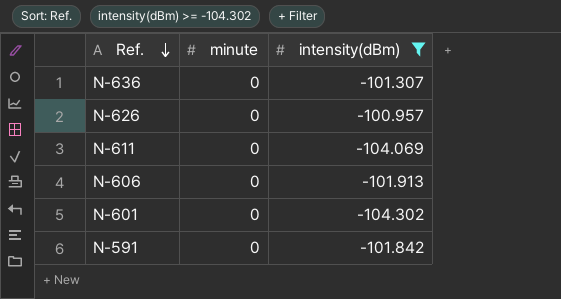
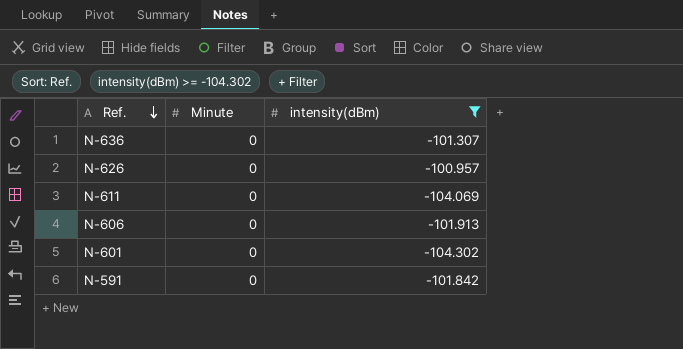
column name: minute -> Minute

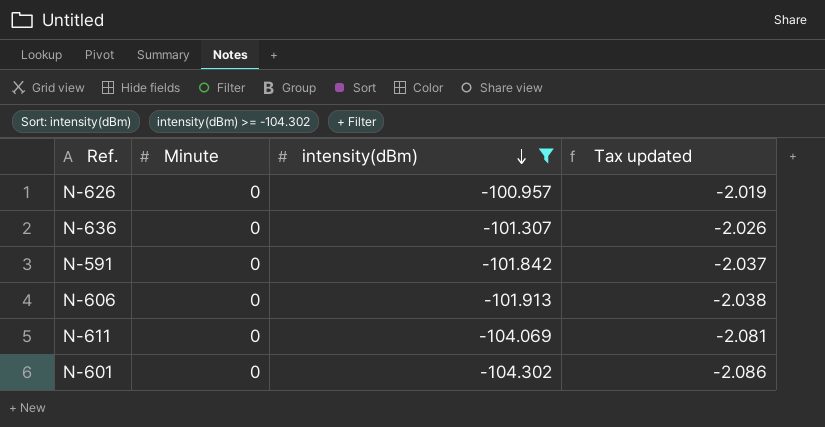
row order: Ref. descending -> intensity(dBm) descending
column Tax updated | formula: none -> [intensity(dBm)] * 0.02

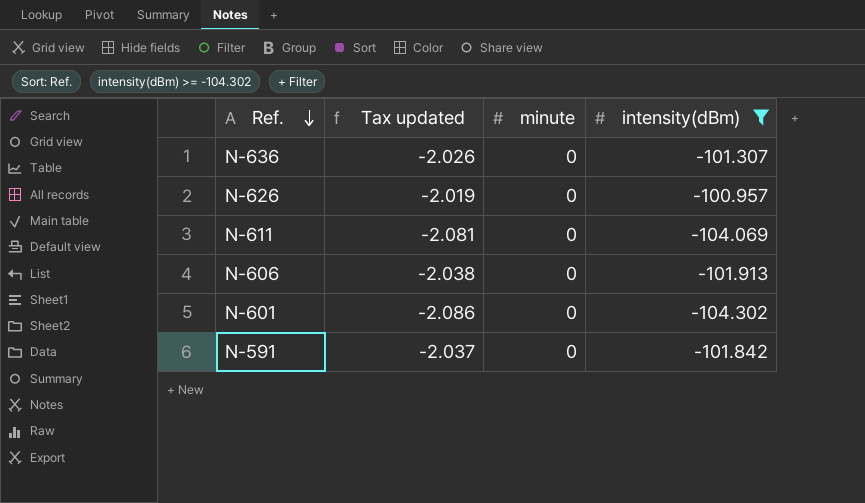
row order: intensity(dBm) descending -> Ref. descending
column Tax updated | position: 4 -> 2
column name: Minute -> minute

